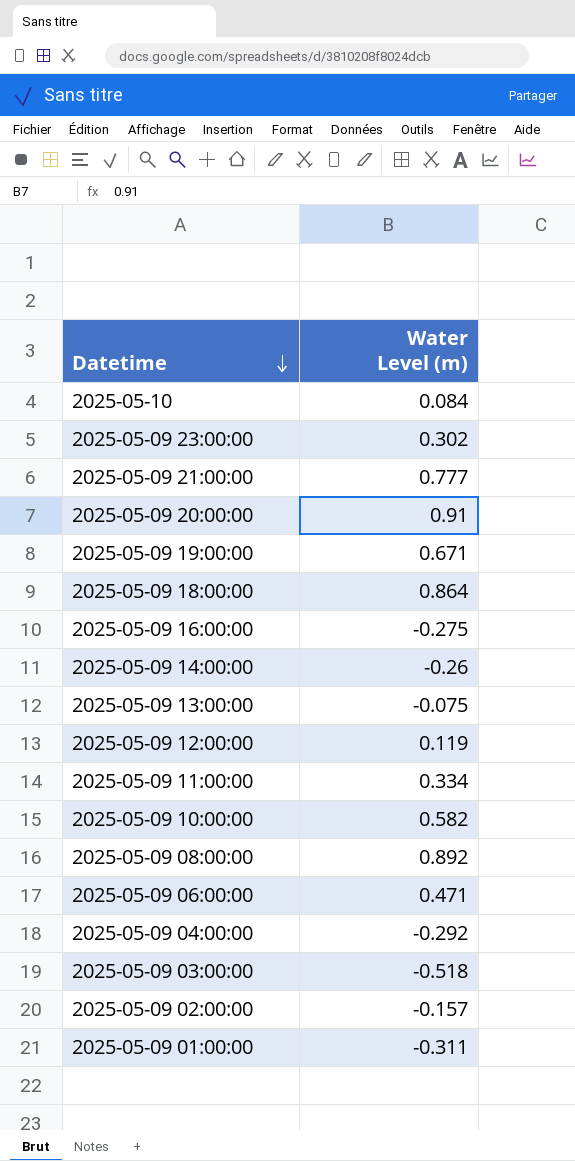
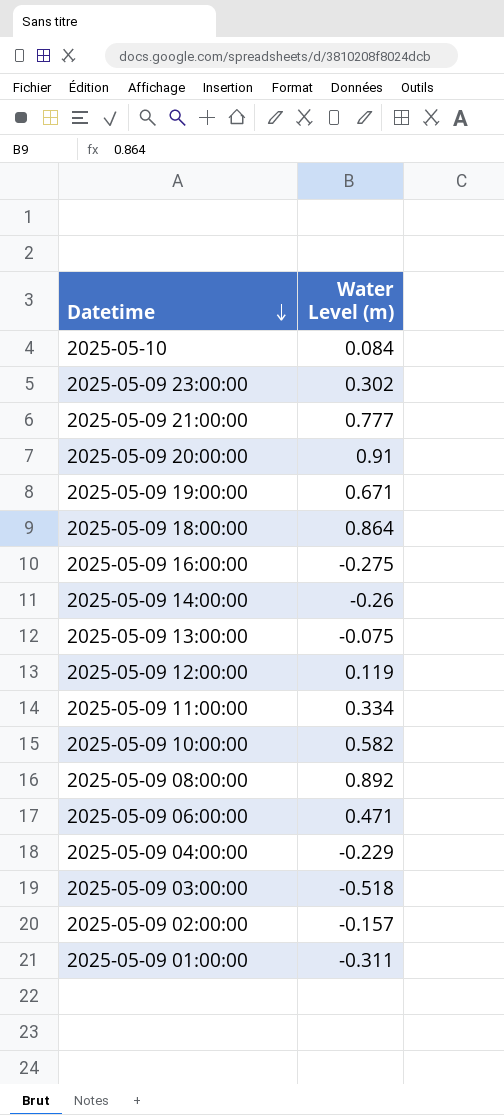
2025-05-09 04:00:00 | Water Level (m): -0.292 -> -0.229

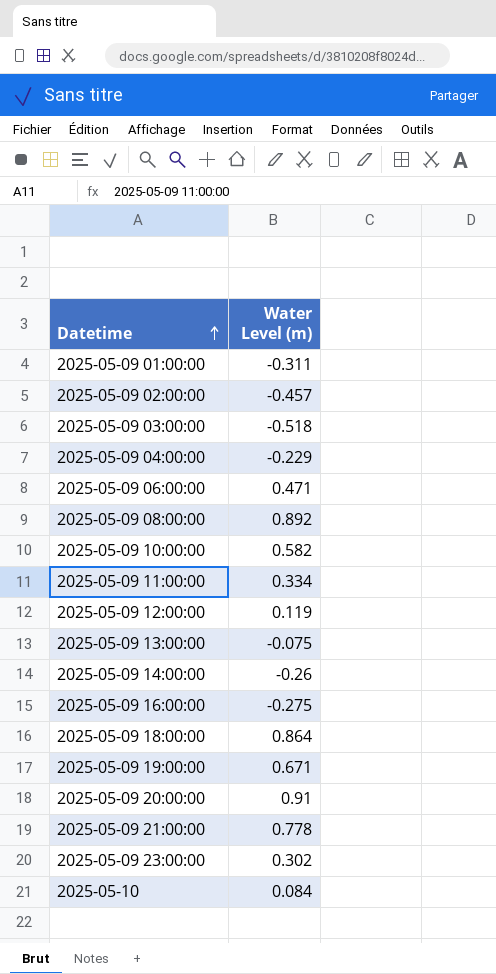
row order: Datetime descending -> Datetime ascending
2025-05-09 02:00:00 | Water Level (m): -0.157 -> -0.457
2025-05-09 21:00:00 | Water Level (m): 0.777 -> 0.778

